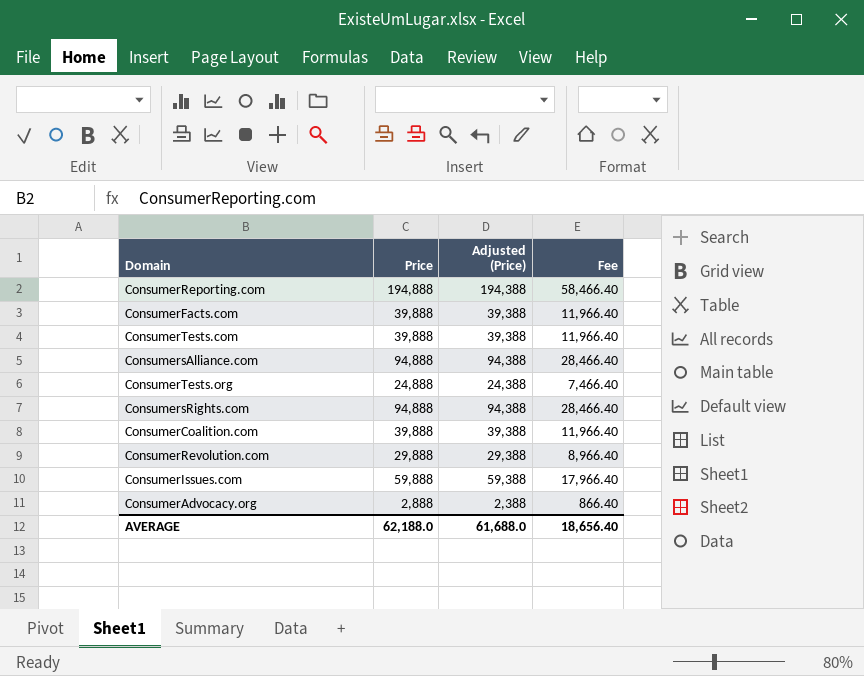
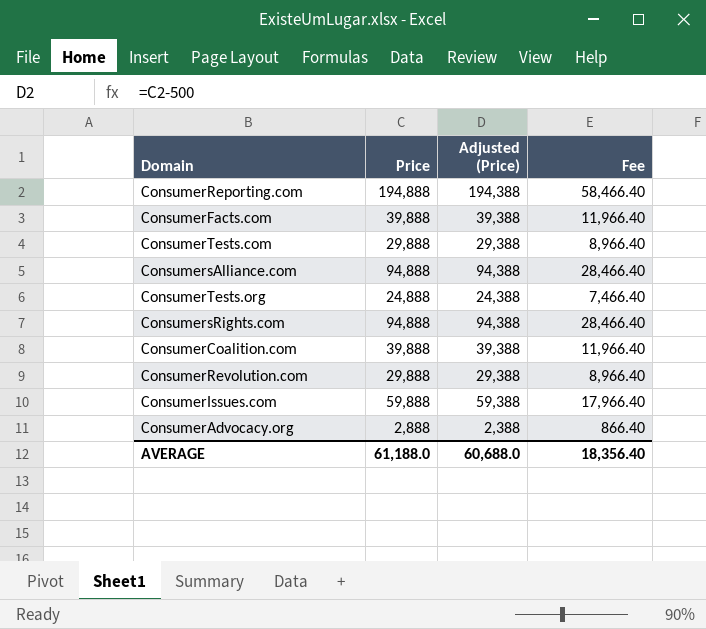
ConsumerTests.com | Price: 39,888 -> 29,888
ConsumerTests.com | Adjusted (Price): 39,388 -> 29,388
ConsumerTests.com | Fee: 11,966.40 -> 8,966.40
AVERAGE | Price: 62,188.0 -> 61,188.0
AVERAGE | Adjusted (Price): 61,688.0 -> 60,688.0
AVERAGE | Fee: 18,656.40 -> 18,356.40

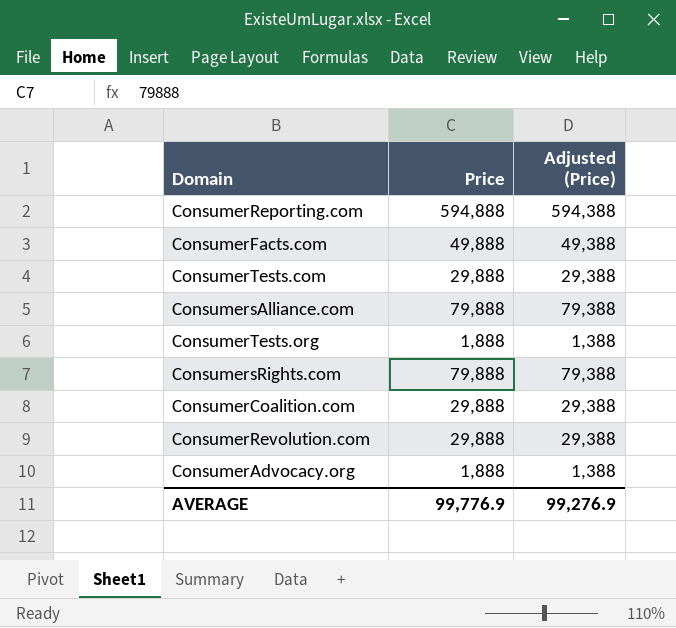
column Fee | formula: [Price] * 0.3 -> none
row ConsumerIssues.com: 59,888 | 59,388 | 17,966.40 -> none
ConsumerReporting.com | Price: 194,888 -> 594,888
ConsumerReporting.com | Adjusted (Price): 194,388 -> 594,388
ConsumerFacts.com | Price: 39,888 -> 49,888
ConsumerFacts.com | Adjusted (Price): 39,388 -> 49,388
ConsumersAlliance.com | Price: 94,888 -> 79,888
ConsumersAlliance.com | Adjusted (Price): 94,388 -> 79,388
ConsumerTests.org | Price: 24,888 -> 1,888
ConsumerTests.org | Adjusted (Price): 24,388 -> 1,388
ConsumersRights.com | Price: 94,888 -> 79,888
ConsumersRights.com | Adjusted (Price): 94,388 -> 79,388
ConsumerCoalition.com | Price: 39,888 -> 29,888
ConsumerCoalition.com | Adjusted (Price): 39,388 -> 29,388
ConsumerAdvocacy.org | Price: 2,888 -> 1,888
ConsumerAdvocacy.org | Adjusted (Price): 2,388 -> 1,388
AVERAGE | Price: 61,188.0 -> 99,776.9
AVERAGE | Adjusted (Price): 60,688.0 -> 99,276.9

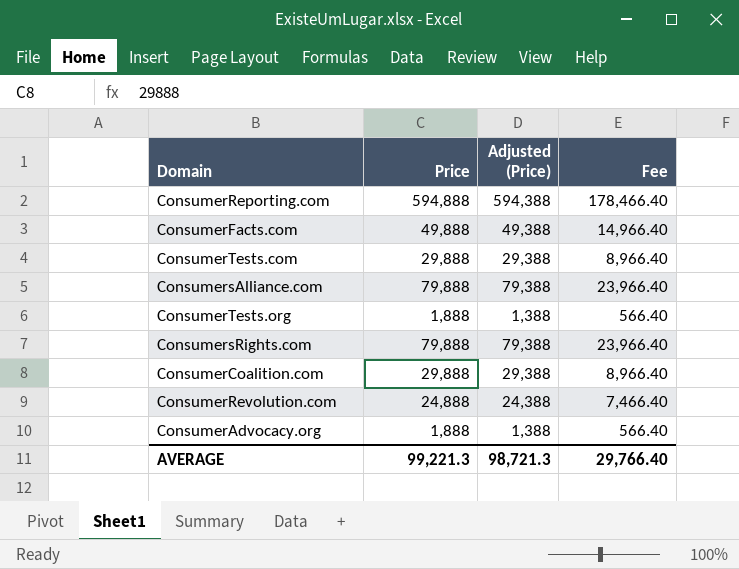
column Fee | formula: none -> [Price] * 0.3
ConsumerRevolution.com | Price: 29,888 -> 24,888
ConsumerRevolution.com | Adjusted (Price): 29,388 -> 24,388
AVERAGE | Price: 99,776.9 -> 99,221.3
AVERAGE | Adjusted (Price): 99,276.9 -> 98,721.3

